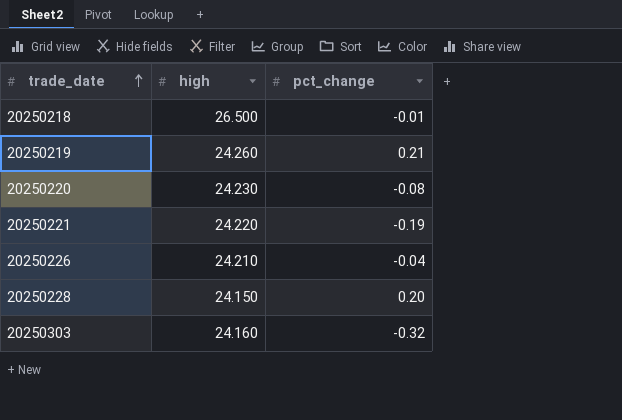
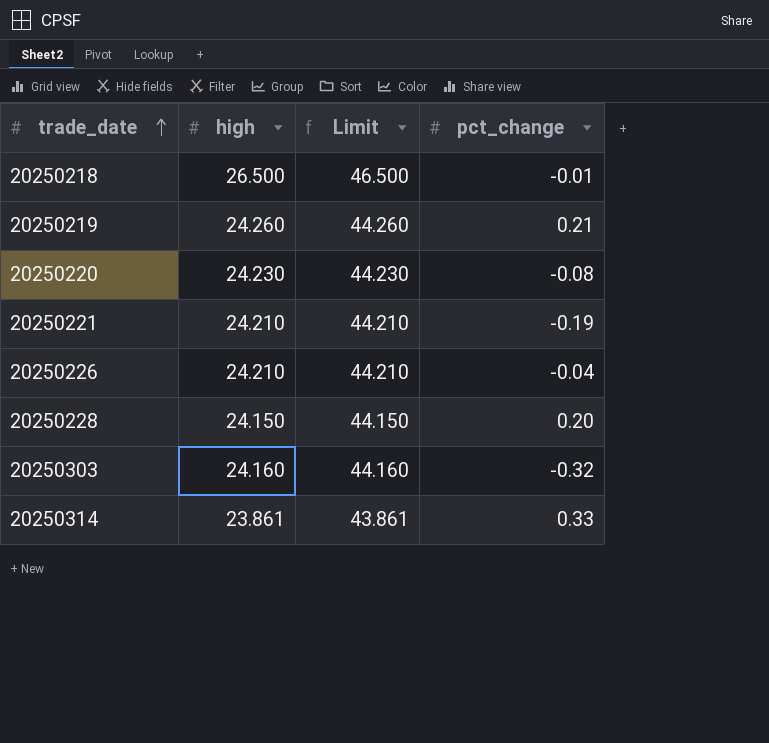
column Limit | formula: none -> [high] + 20
20250221 | high: 24.220 -> 24.210
row 20250314: none -> 23.861 | 43.861 | 0.33

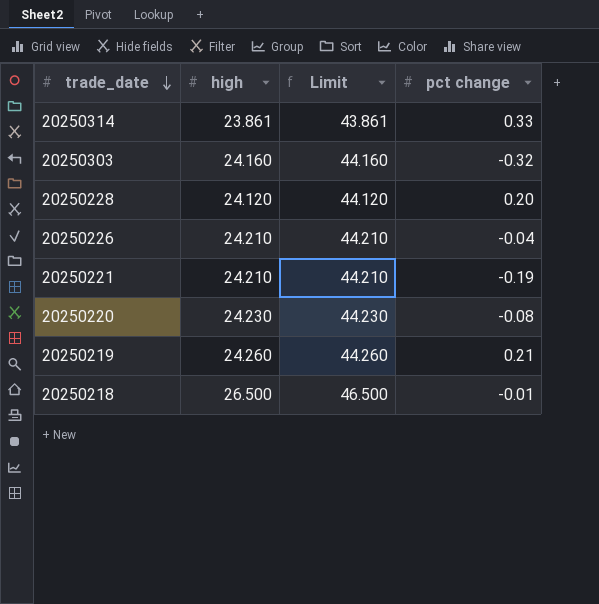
row order: trade_date ascending -> trade_date descending
column name: pct_change -> pct change
20250228 | high: 24.150 -> 24.120
20250228 | Limit: 44.150 -> 44.120

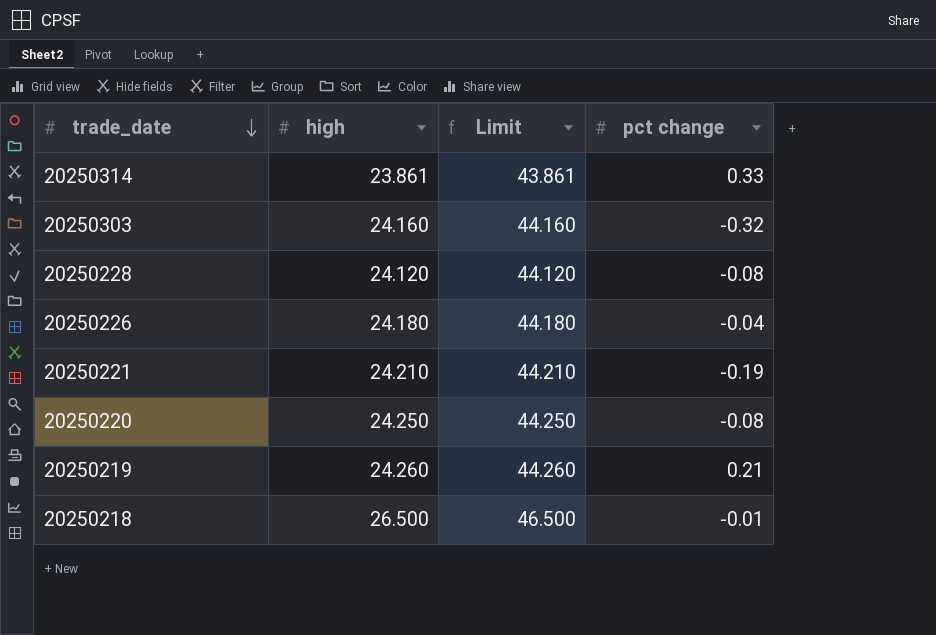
20250228 | pct change: 0.20 -> -0.08
20250226 | high: 24.210 -> 24.180
20250226 | Limit: 44.210 -> 44.180
20250220 | high: 24.230 -> 24.250
20250220 | Limit: 44.230 -> 44.250

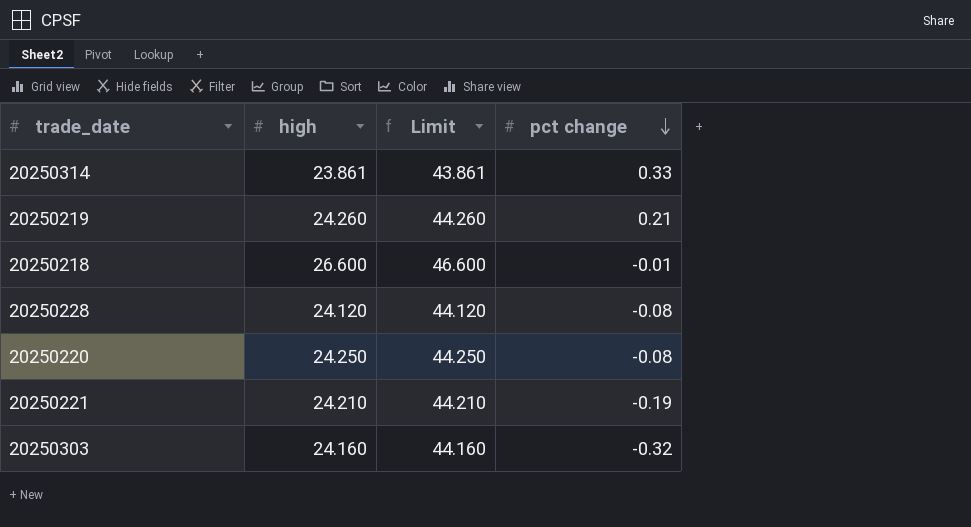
row order: trade_date descending -> pct change descending
row 20250226: 24.180 | 44.180 | -0.04 -> none
20250218 | high: 26.500 -> 26.600
20250218 | Limit: 46.500 -> 46.600

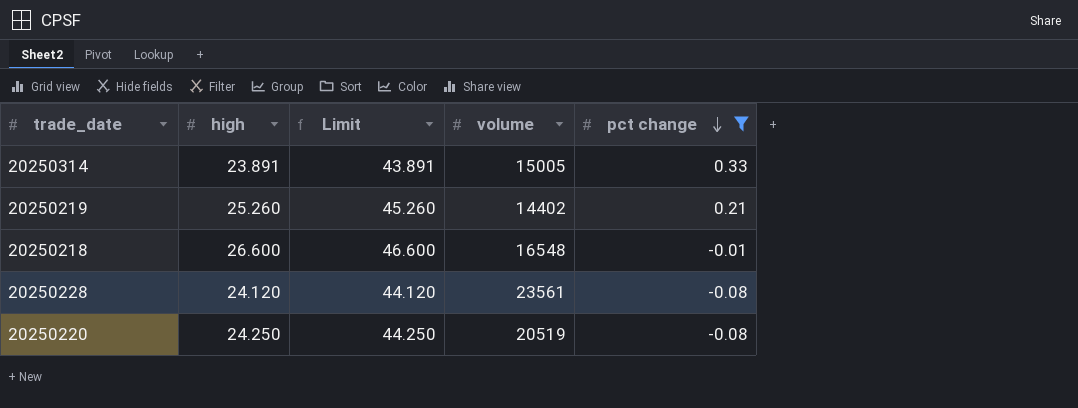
filter: none -> pct change >= -0.08
column volume | position: none -> 4
20250314 | high: 23.861 -> 23.891
20250314 | Limit: 43.861 -> 43.891
20250219 | high: 24.260 -> 25.260
20250219 | Limit: 44.260 -> 45.260

